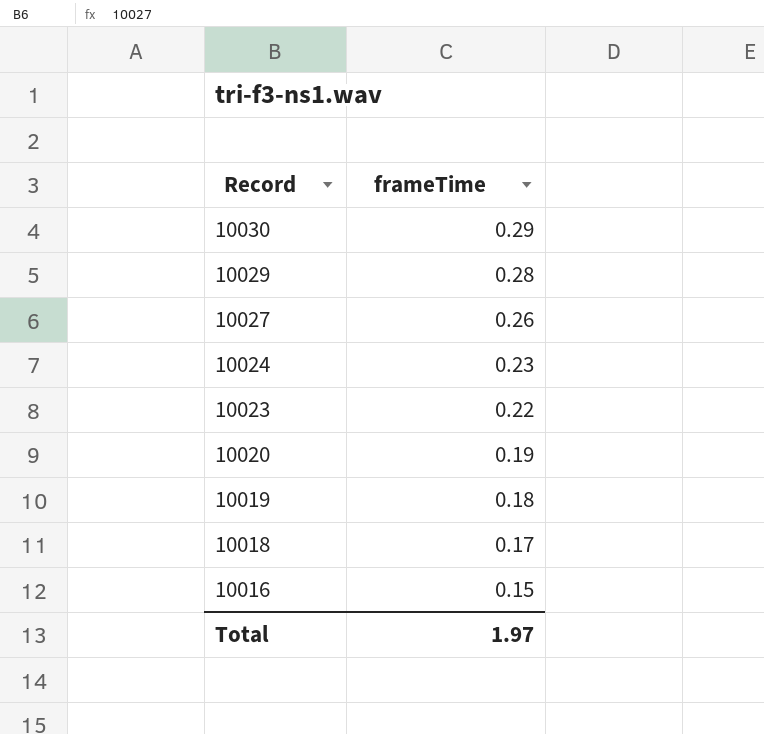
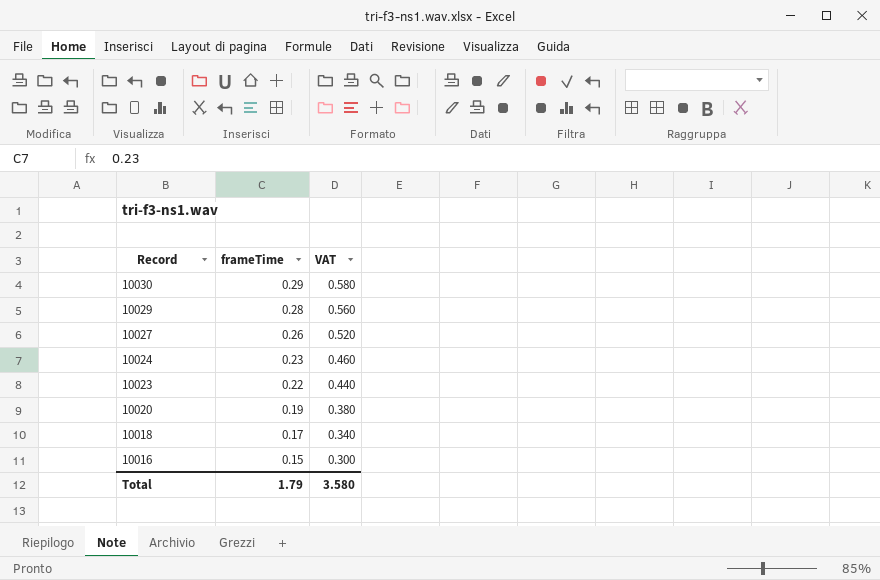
column VAT | formula: none -> [frameTime] * 2
row 10019: 0.18 -> none
Total | frameTime: 1.97 -> 1.79

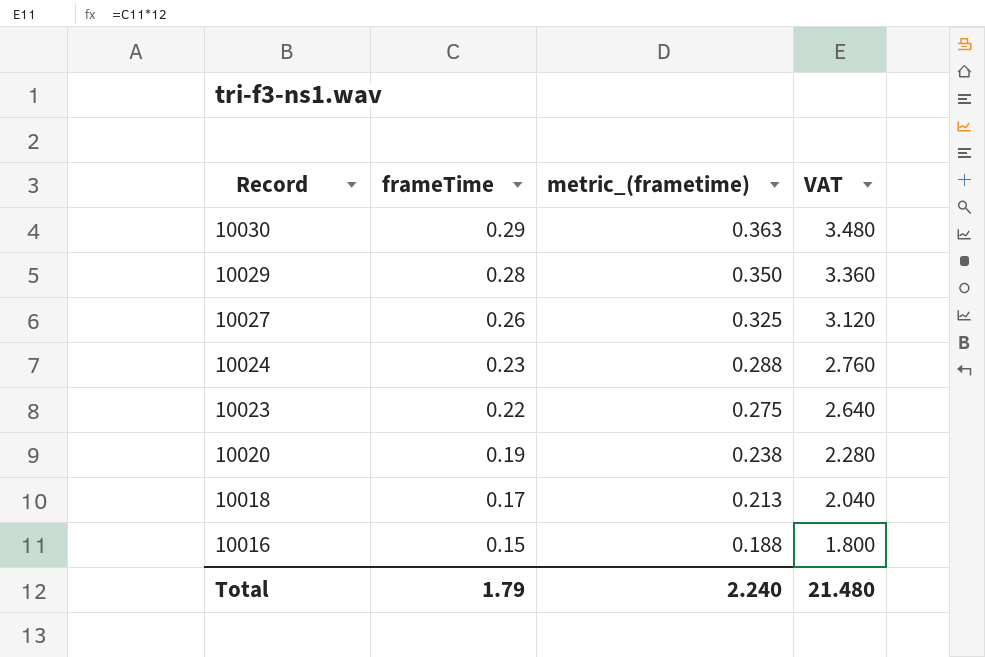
column metric_(frametime) | formula: none -> [frameTime] * 1.25
column VAT | formula: [frameTime] * 2 -> [frameTime] * 12
Total | VAT: 3.580 -> 21.480

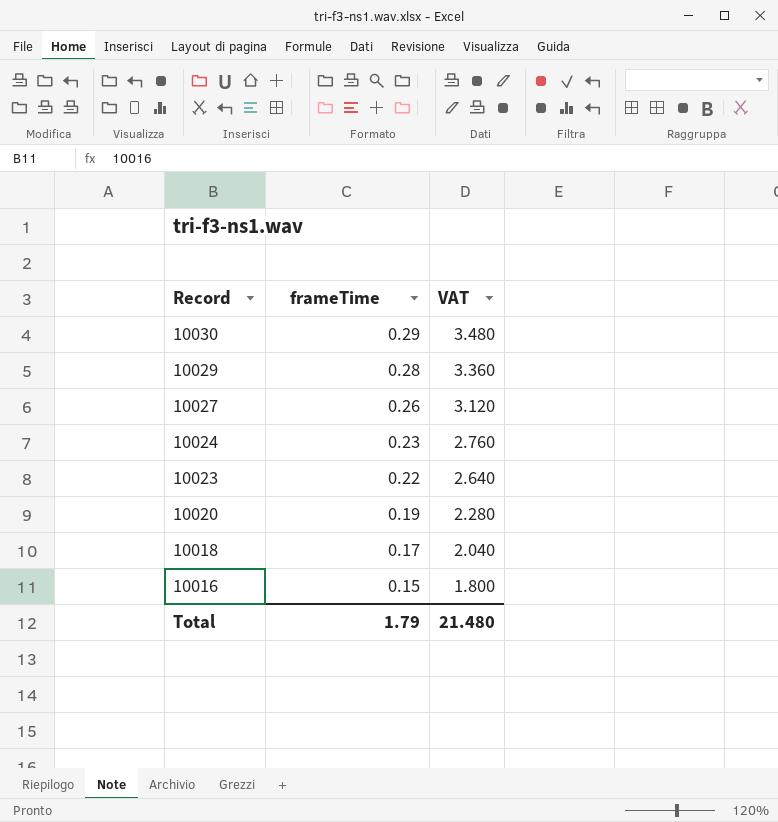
column metric_(frametime) | formula: [frameTime] * 1.25 -> none

